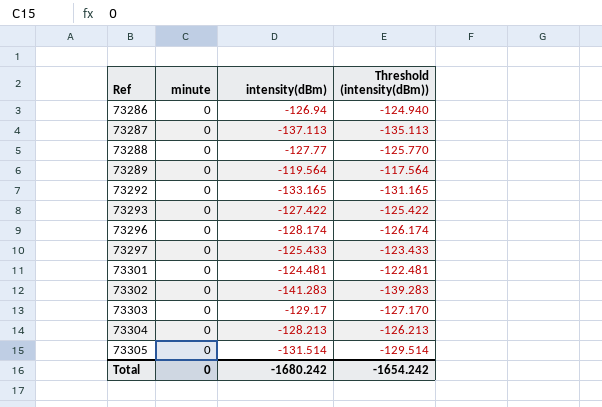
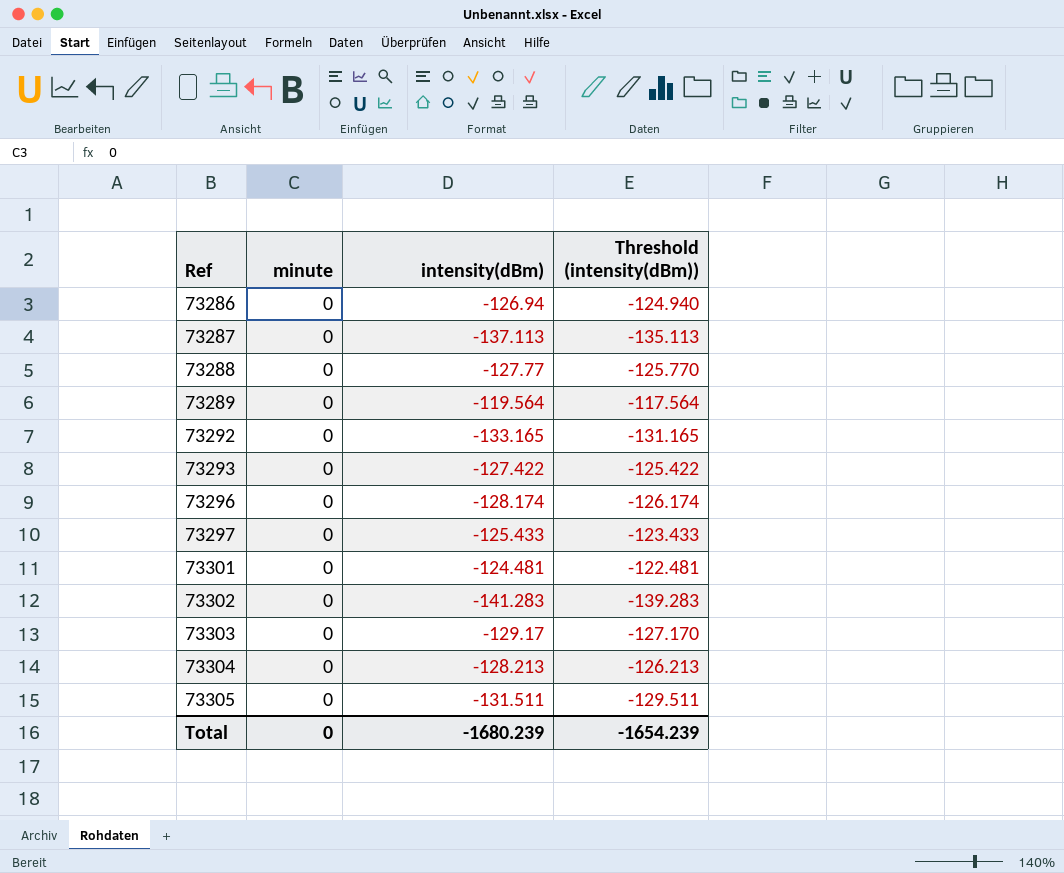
73305 | intensity(dBm): -131.514 -> -131.511
73305 | Threshold (intensity(dBm)): -129.514 -> -129.511
Total | intensity(dBm): -1680.242 -> -1680.239
Total | Threshold (intensity(dBm)): -1654.242 -> -1654.239

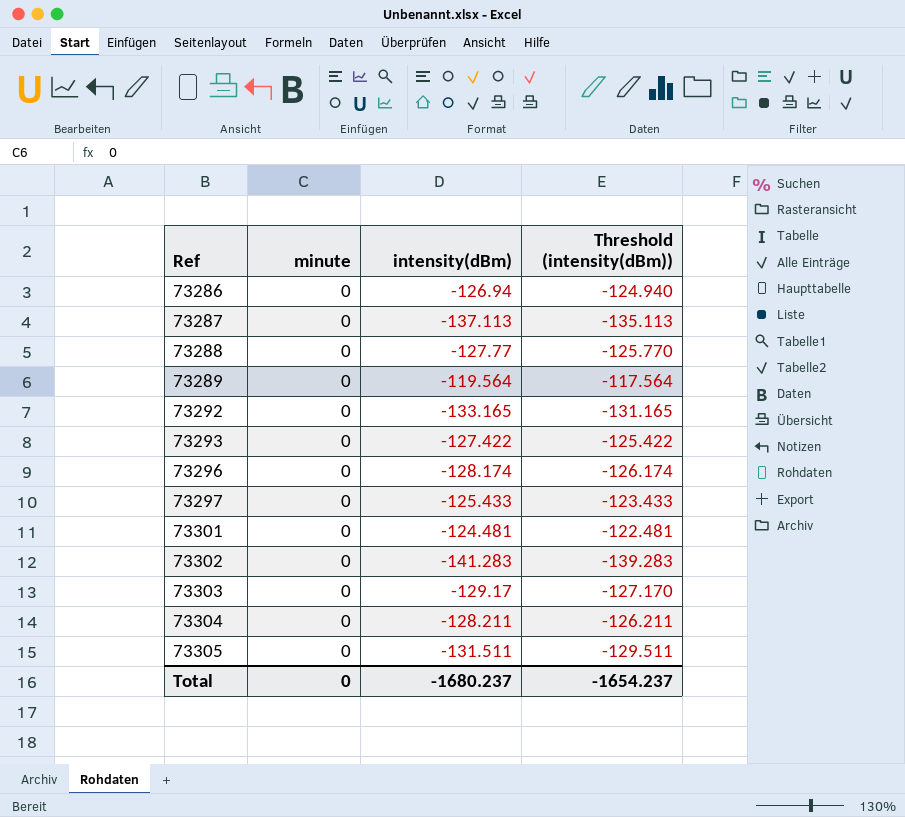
73304 | intensity(dBm): -128.213 -> -128.211
73304 | Threshold (intensity(dBm)): -126.213 -> -126.211
Total | intensity(dBm): -1680.239 -> -1680.237
Total | Threshold (intensity(dBm)): -1654.239 -> -1654.237

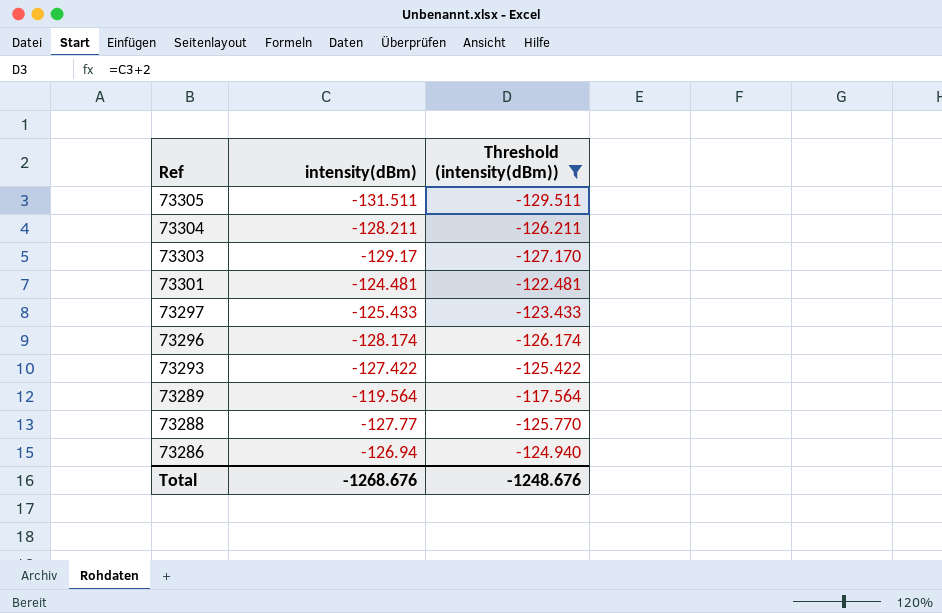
filter: none -> Threshold (intensity(dBm)) >= -129.511
row order: Ref ascending -> Ref descending
column minute | position: 2 -> none
Total | intensity(dBm): -1680.237 -> -1268.676
Total | Threshold (intensity(dBm)): -1654.237 -> -1248.676

